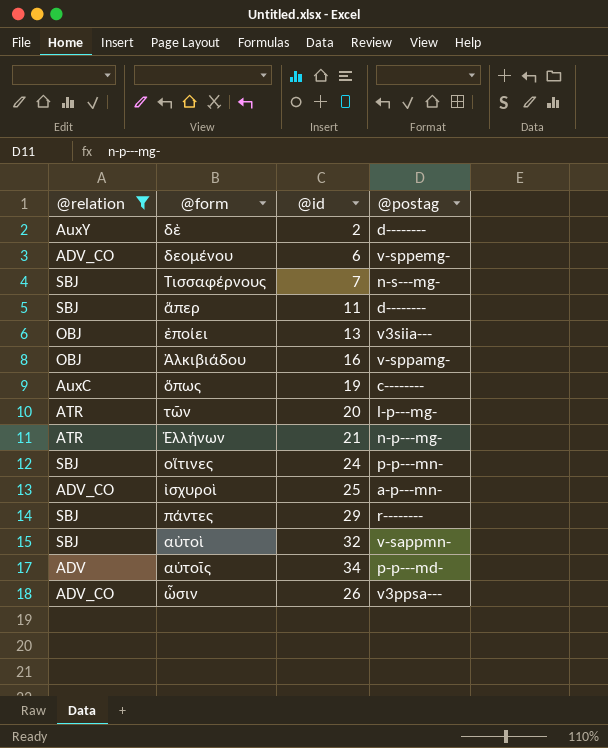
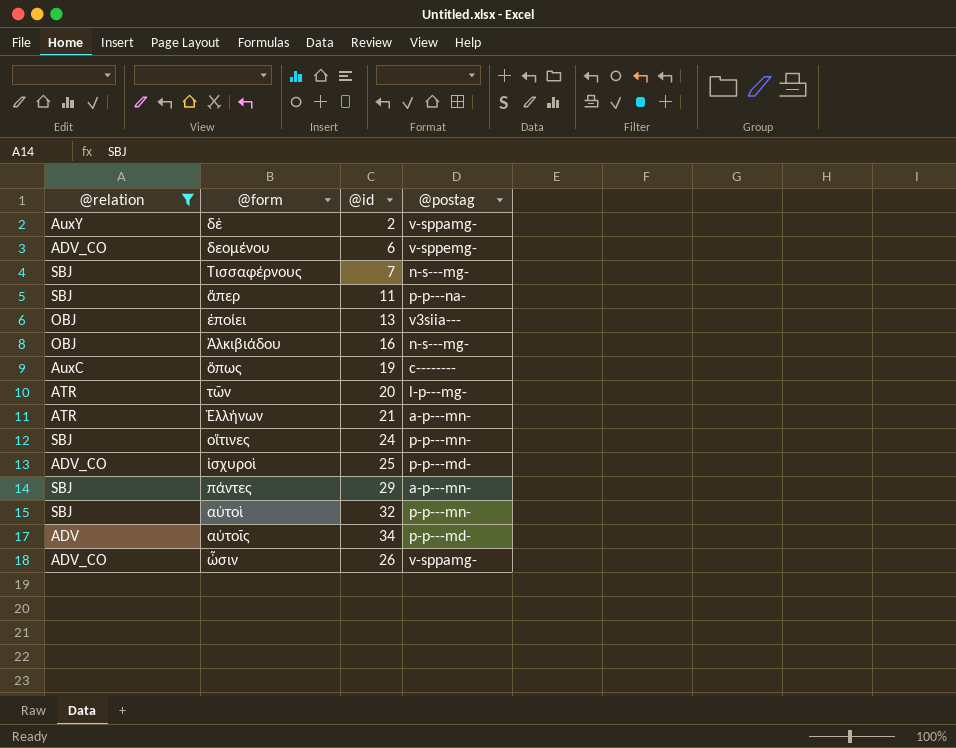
δὲ | @postag: d-------- -> v-sppamg-
ἅπερ | @postag: d-------- -> p-p---na-
Ἀλκιβιάδου | @postag: v-sppamg- -> n-s---mg-
Ἑλλήνων | @postag: n-p---mg- -> a-p---mn-
ἰσχυροὶ | @postag: a-p---mn- -> p-p---md-
πάντες | @postag: r-------- -> a-p---mn-
αὐτοὶ | @postag: v-sappmn- -> p-p---mn-
ὦσιν | @postag: v3ppsa--- -> v-sppamg-

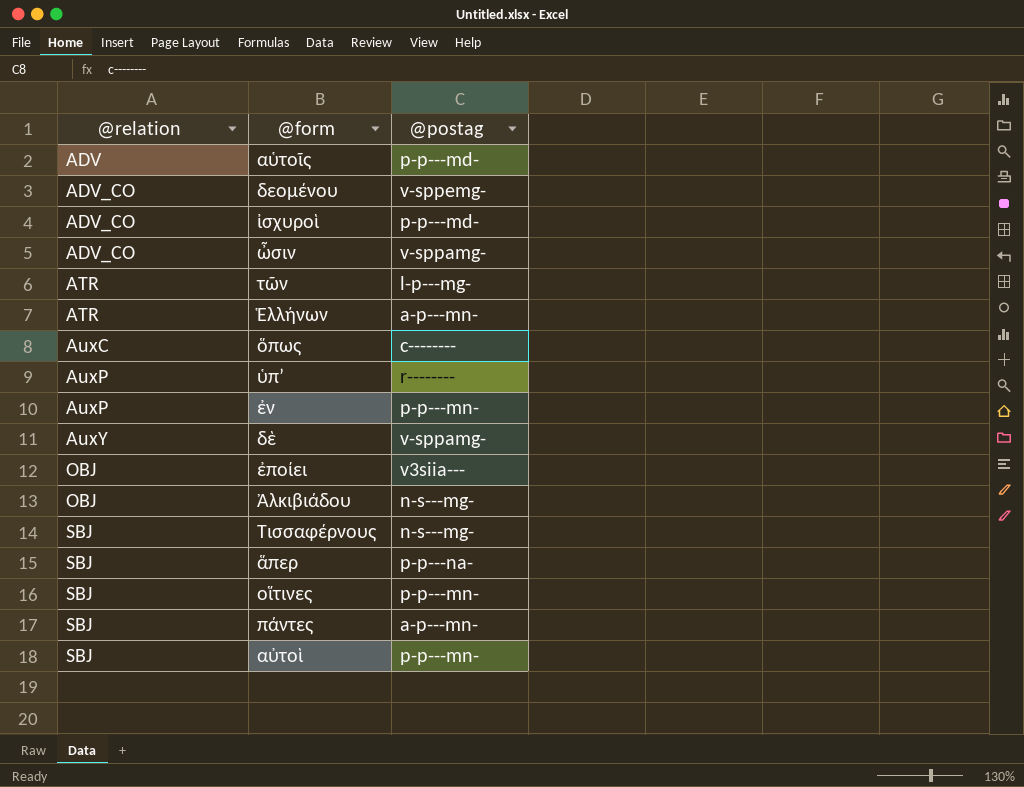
filter: @relation != AuxP -> none
row order: none -> @relation ascending
column @id | position: 3 -> none

